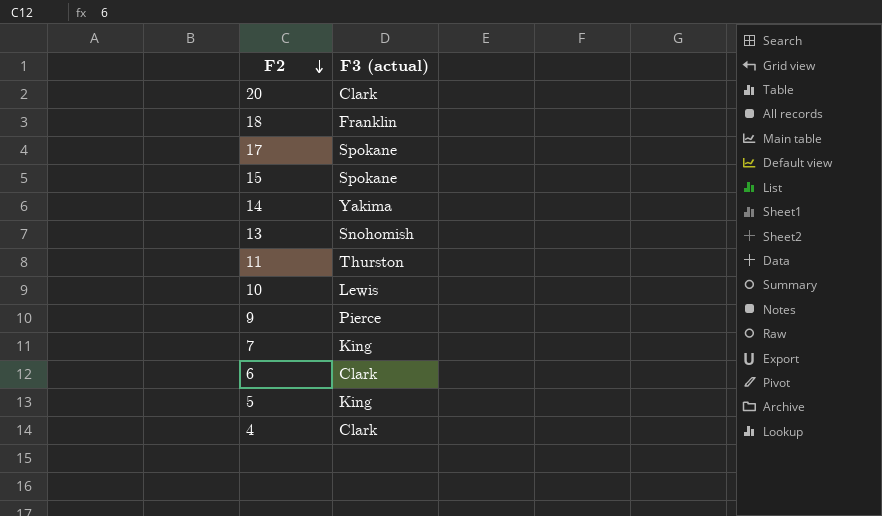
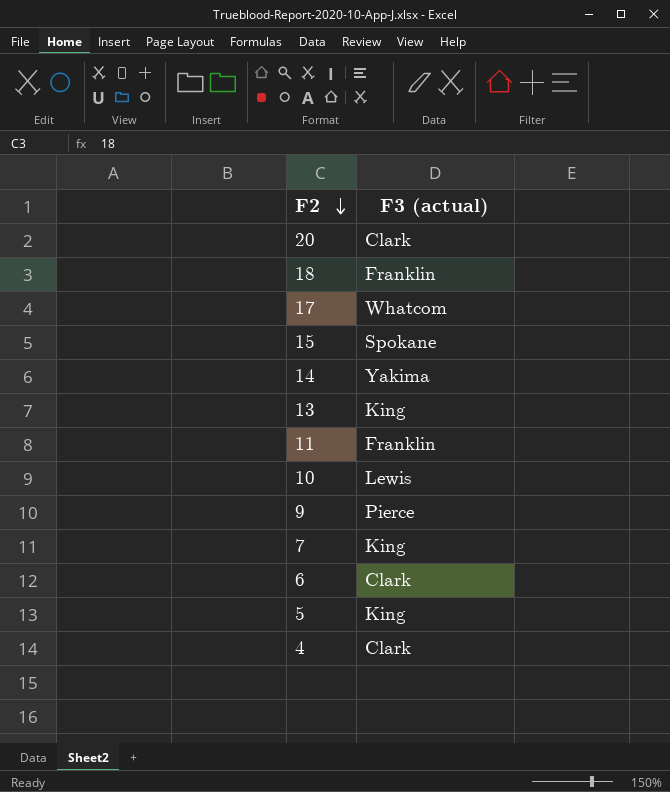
17 | F3 (actual): Spokane -> Whatcom
13 | F3 (actual): Snohomish -> King
11 | F3 (actual): Thurston -> Franklin

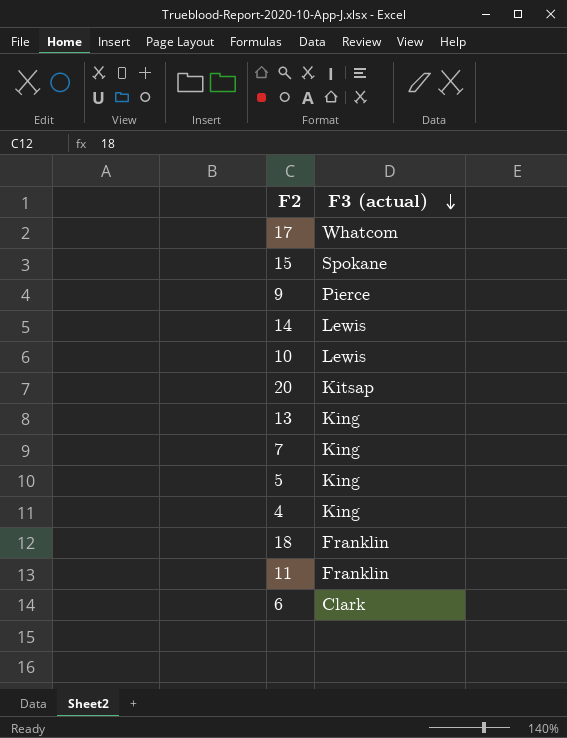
row order: F2 descending -> F3 (actual) descending
14 | F3 (actual): Yakima -> Lewis
20 | F3 (actual): Clark -> Kitsap
4 | F3 (actual): Clark -> King

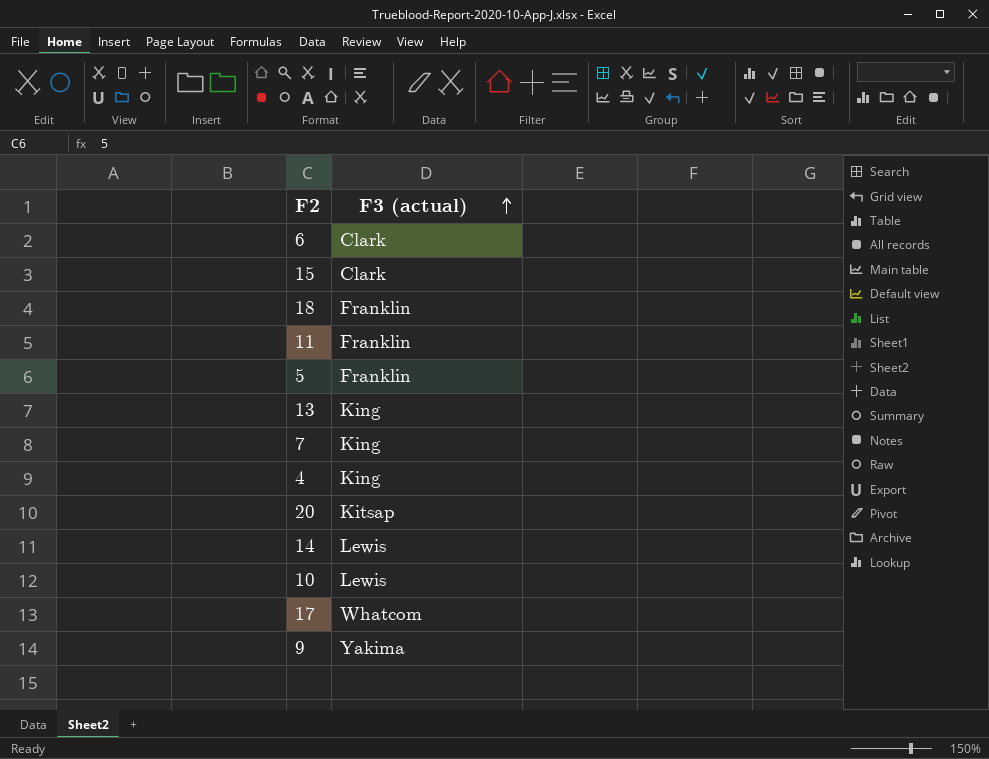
row order: F3 (actual) descending -> F3 (actual) ascending
15 | F3 (actual): Spokane -> Clark
5 | F3 (actual): King -> Franklin
9 | F3 (actual): Pierce -> Yakima

